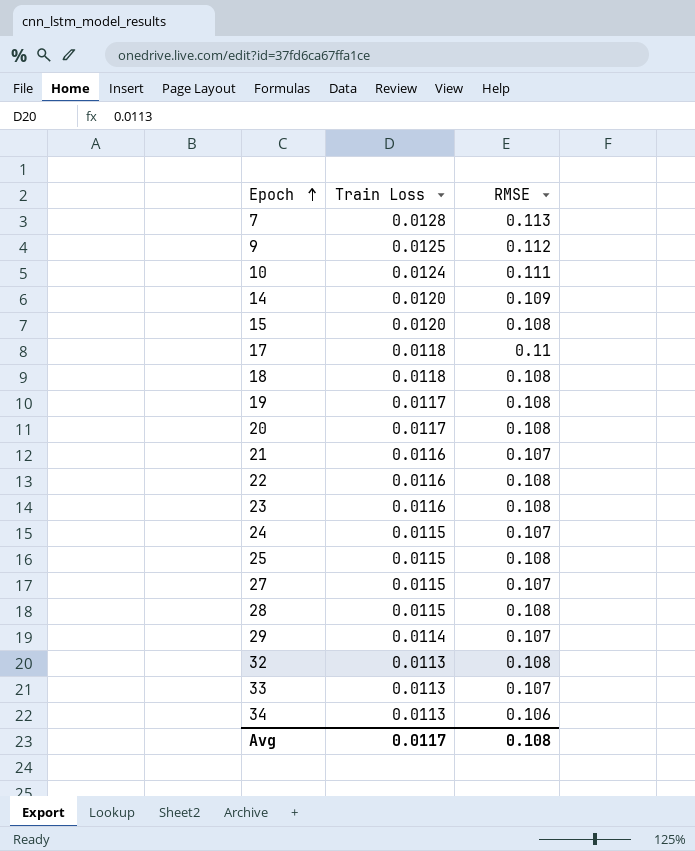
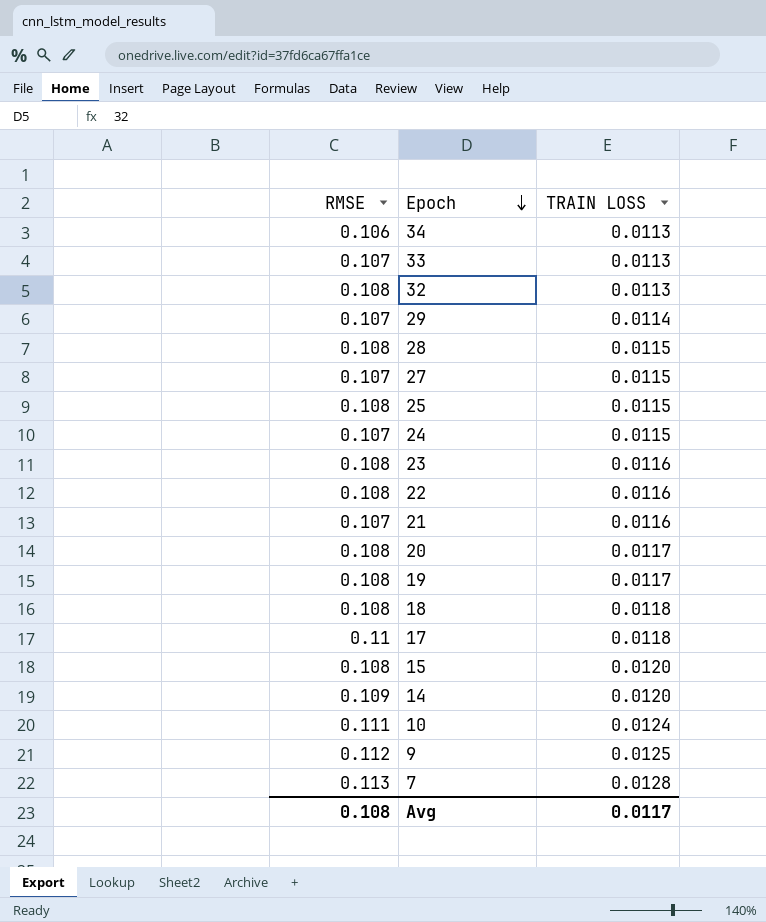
row order: Epoch ascending -> Epoch descending
column RMSE | position: 3 -> 1
column name: Train Loss -> TRAIN LOSS

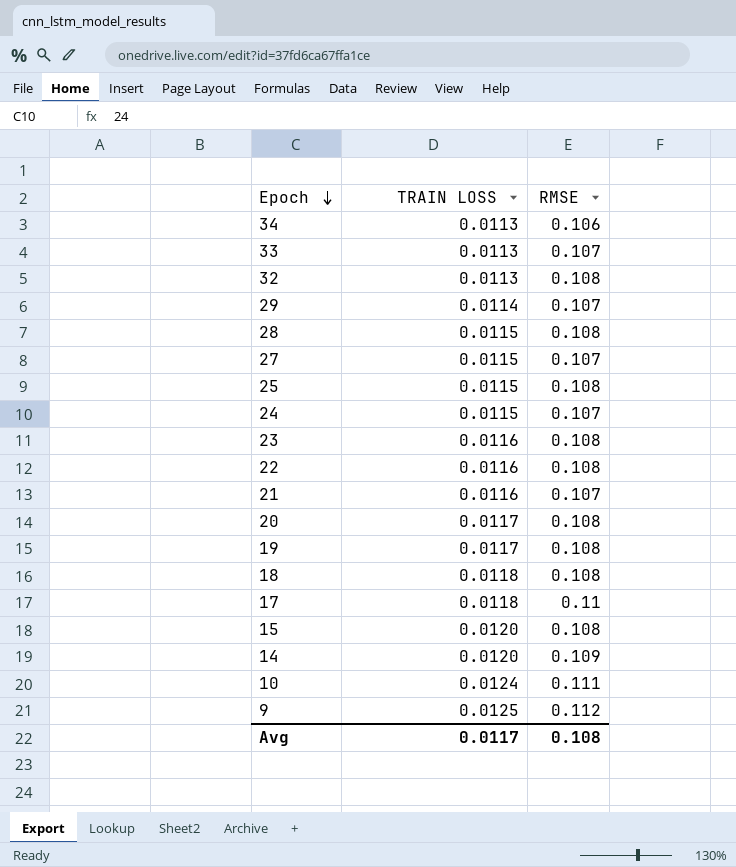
column RMSE | position: 1 -> 3
row 7: 0.113 | 0.0128 -> none

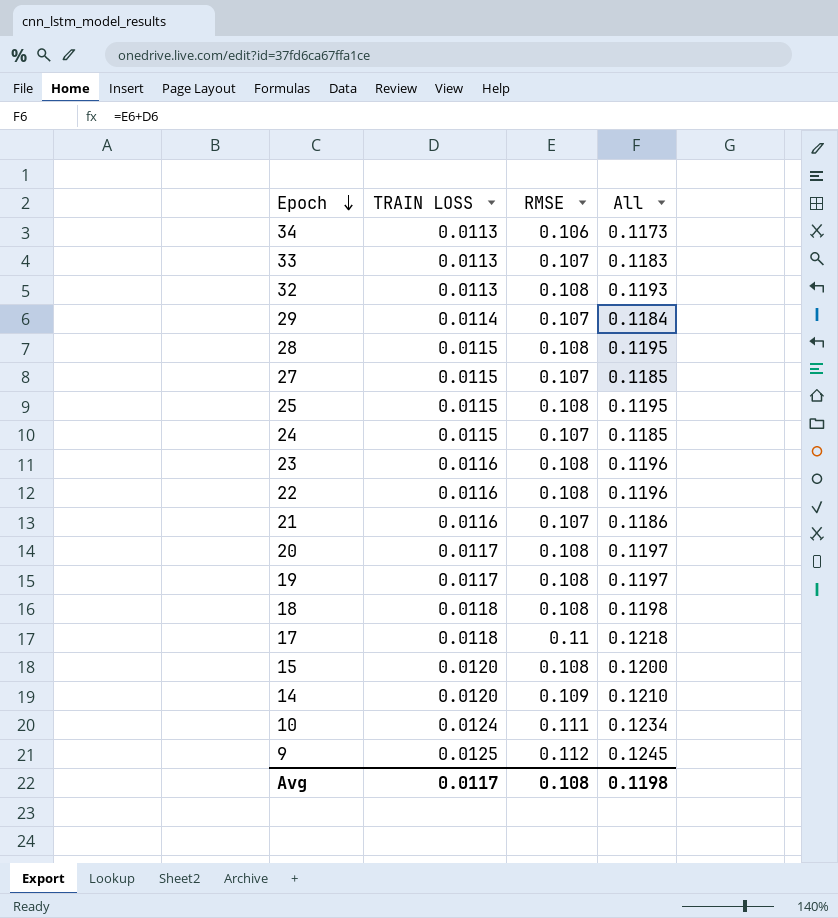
column All | formula: none -> [TRAIN LOSS] + [RMSE]

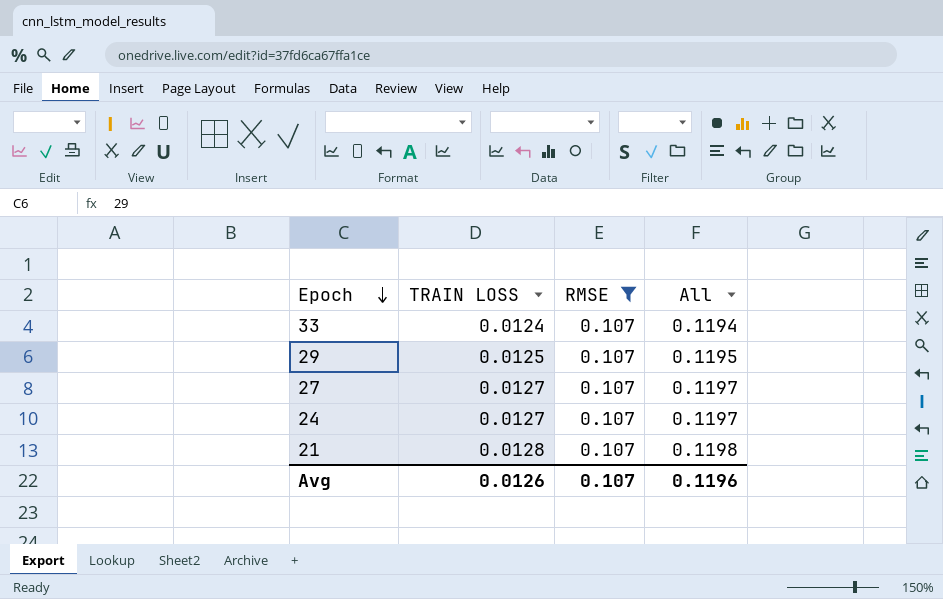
filter: none -> RMSE = 0.107
33 | TRAIN LOSS: 0.0113 -> 0.0124
33 | All: 0.1183 -> 0.1194
29 | TRAIN LOSS: 0.0114 -> 0.0125
29 | All: 0.1184 -> 0.1195
27 | TRAIN LOSS: 0.0115 -> 0.0127
27 | All: 0.1185 -> 0.1197
24 | TRAIN LOSS: 0.0115 -> 0.0127
24 | All: 0.1185 -> 0.1197
21 | TRAIN LOSS: 0.0116 -> 0.0128
21 | All: 0.1186 -> 0.1198
Avg | TRAIN LOSS: 0.0117 -> 0.0126
Avg | RMSE: 0.108 -> 0.107
Avg | All: 0.1198 -> 0.1196

